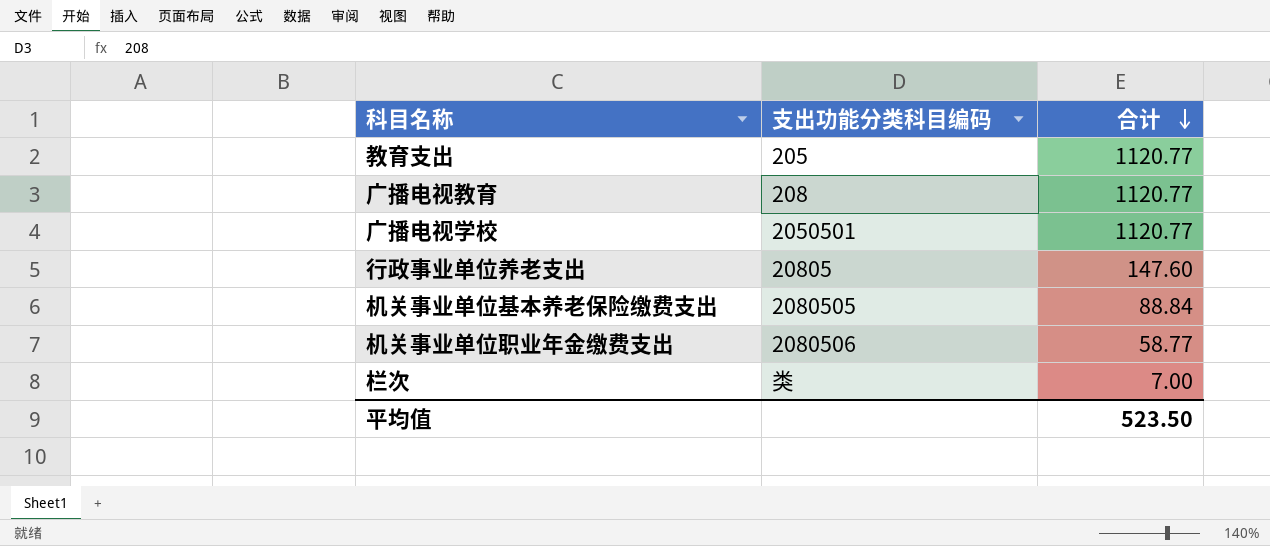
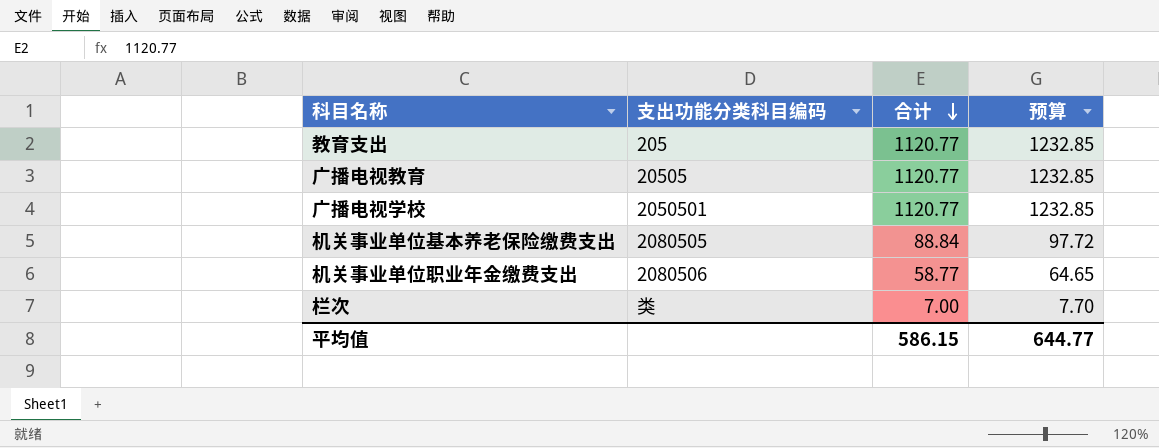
column 预算 | formula: none -> [合计] * 1.1
row 行政事业单位养老支出: 20805 | 147.60 -> none
广播电视教育 | 支出功能分类科目编码: 208 -> 20505
平均值 | 合计: 523.50 -> 586.15

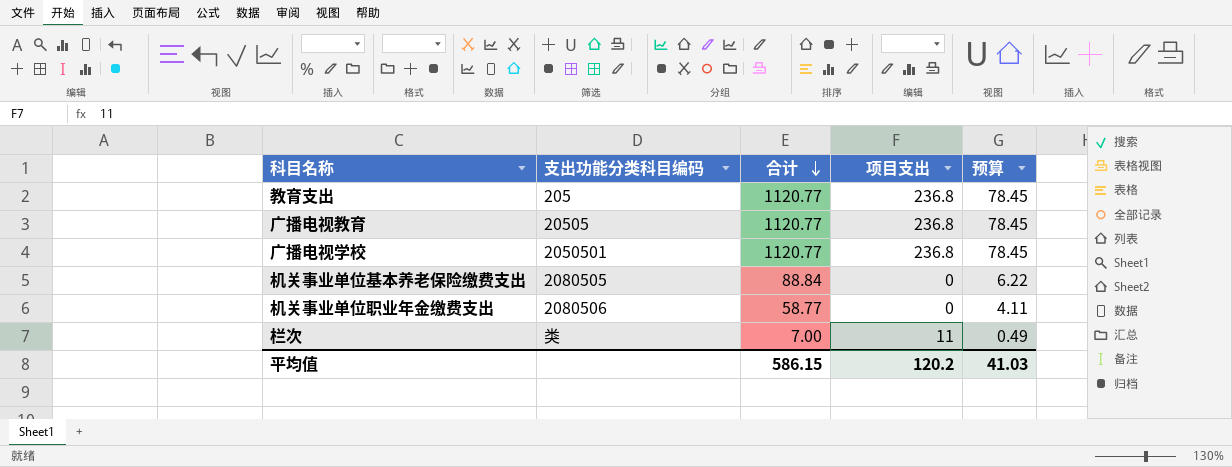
column 项目支出 | position: none -> 4
column 预算 | formula: [合计] * 1.1 -> [合计] * 0.07
平均值 | 预算: 644.77 -> 41.03

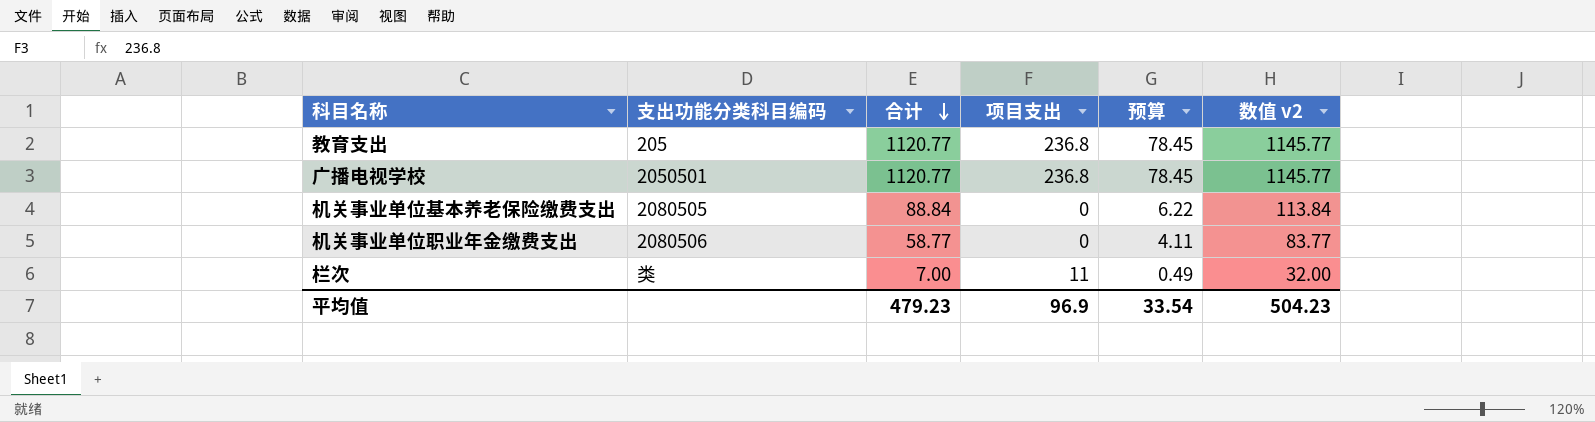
column 数值 v2 | formula: none -> [合计] + 25
row 广播电视教育: 20505 | 1120.77 | 236.8 | 78.45 -> none
平均值 | 合计: 586.15 -> 479.23
平均值 | 项目支出: 120.2 -> 96.9
平均值 | 预算: 41.03 -> 33.54

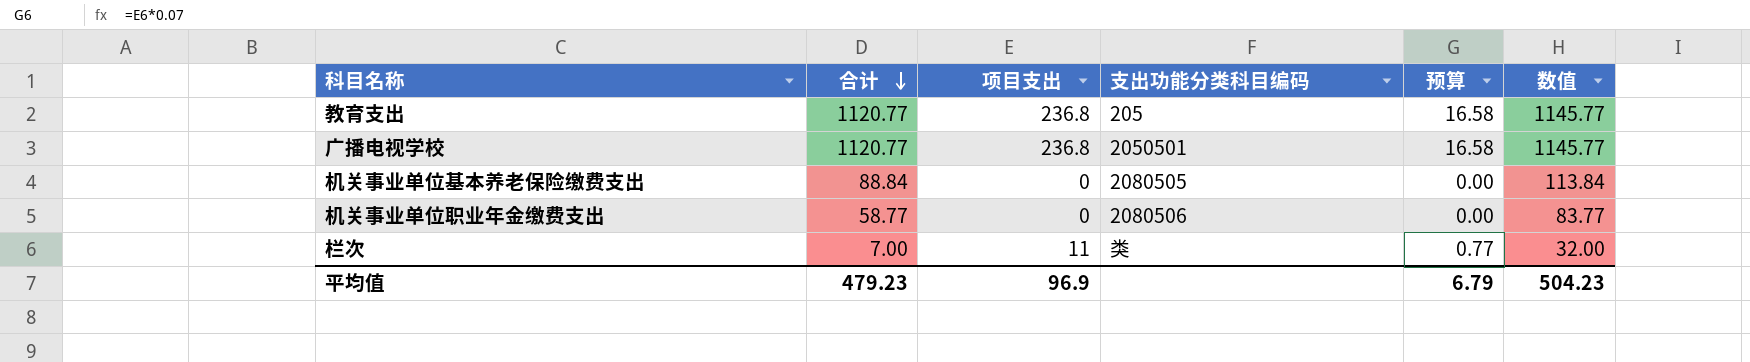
column 支出功能分类科目编码 | position: 2 -> 4
column 预算 | formula: [合计] * 0.07 -> [项目支出] * 0.07
column name: 数值 v2 -> 数值
平均值 | 预算: 33.54 -> 6.79

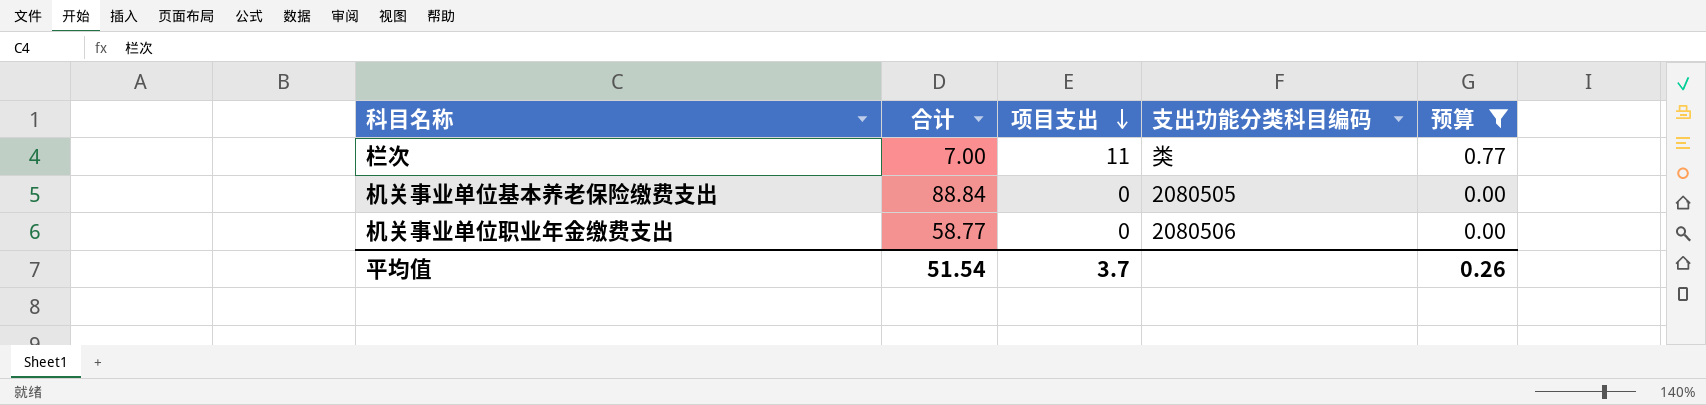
filter: none -> 预算 != 16.58
row order: 合计 descending -> 项目支出 descending
column 数值 | formula: [合计] + 25 -> none
平均值 | 合计: 479.23 -> 51.54
平均值 | 项目支出: 96.9 -> 3.7
平均值 | 预算: 6.79 -> 0.26

